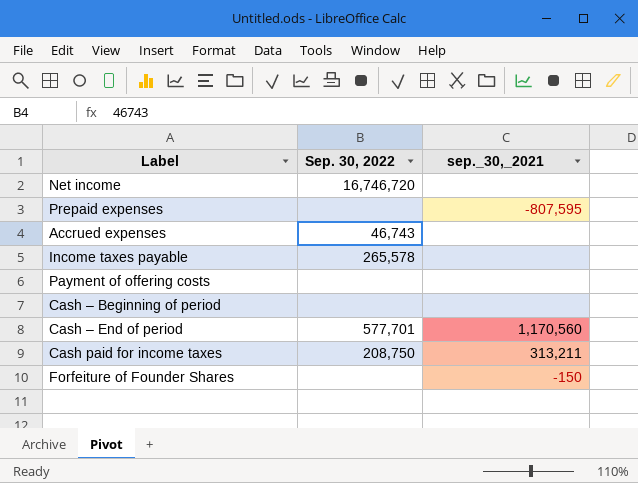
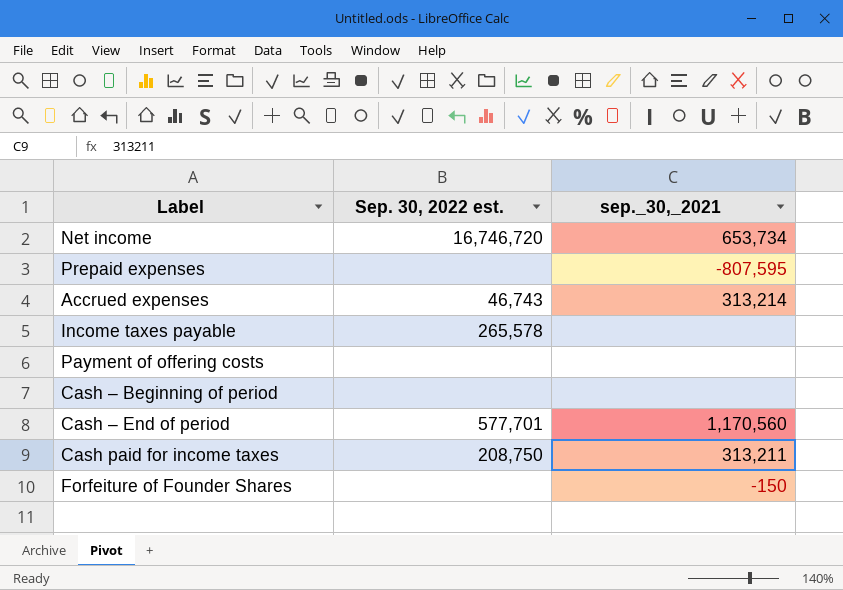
column name: Sep. 30, 2022 -> Sep. 30, 2022 est.
Net income | sep._30,_2021: none -> 653,734
Accrued expenses | sep._30,_2021: none -> 313,214

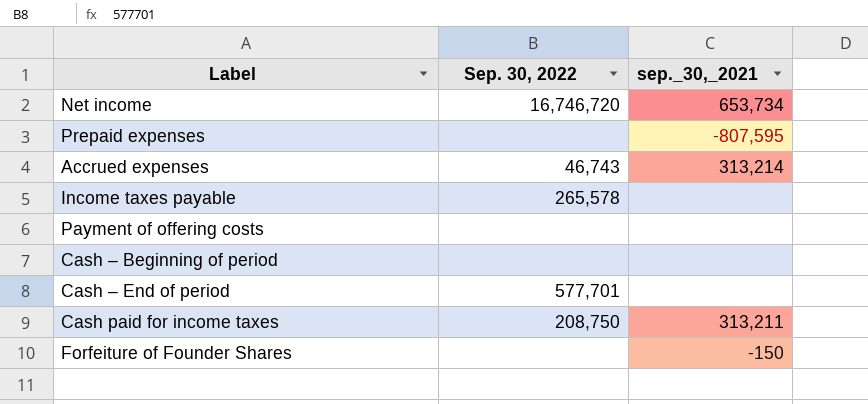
column name: Sep. 30, 2022 est. -> Sep. 30, 2022
Cash – End of period | sep._30,_2021: 1,170,560 -> none

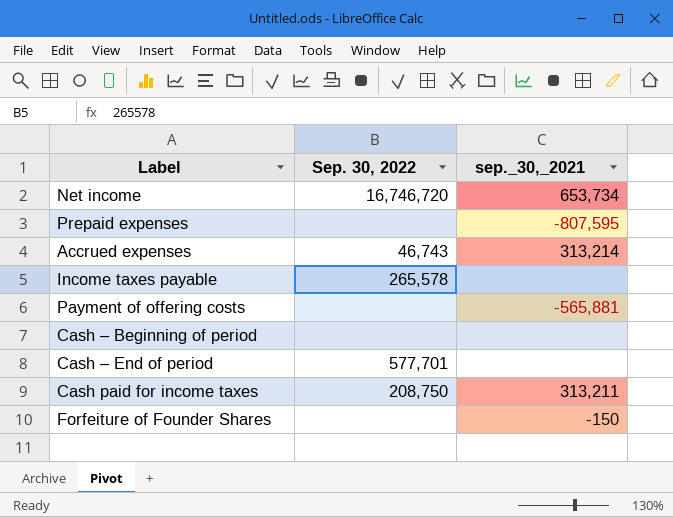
Payment of offering costs | sep._30,_2021: none -> -565,881

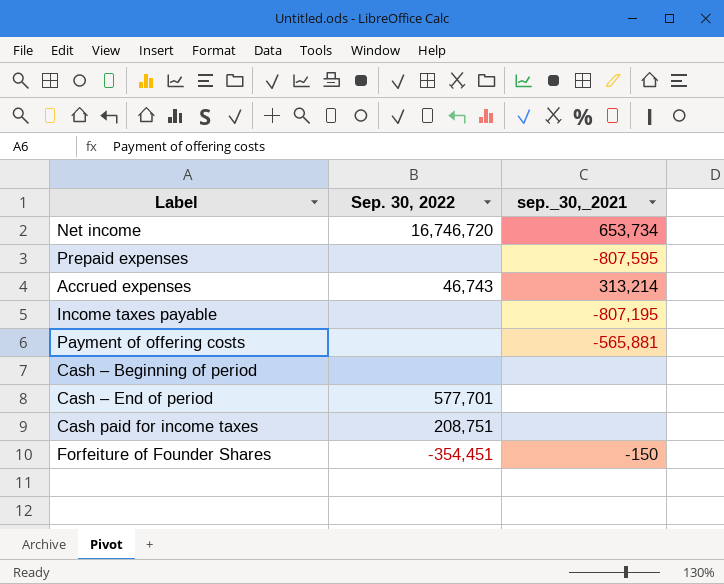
Income taxes payable | Sep. 30, 2022: 265,578 -> none
Income taxes payable | sep._30,_2021: none -> -807,195
Cash paid for income taxes | Sep. 30, 2022: 208,750 -> 208,751
Cash paid for income taxes | sep._30,_2021: 313,211 -> none
Forfeiture of Founder Shares | Sep. 30, 2022: none -> -354,451

